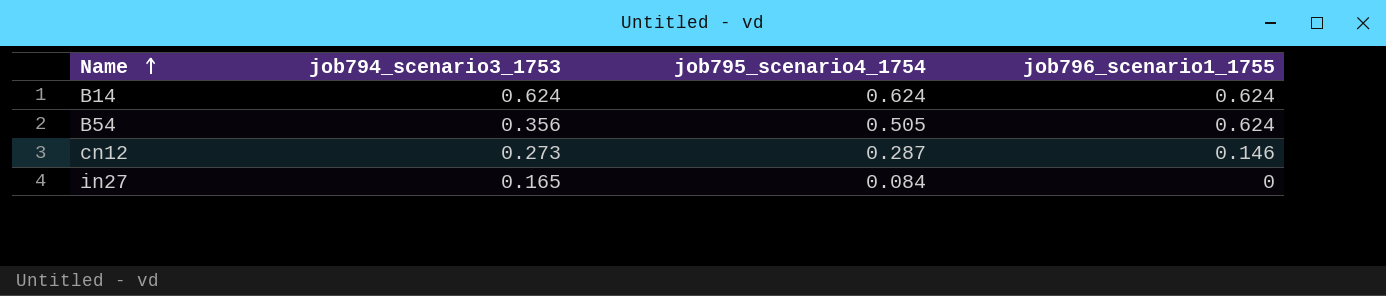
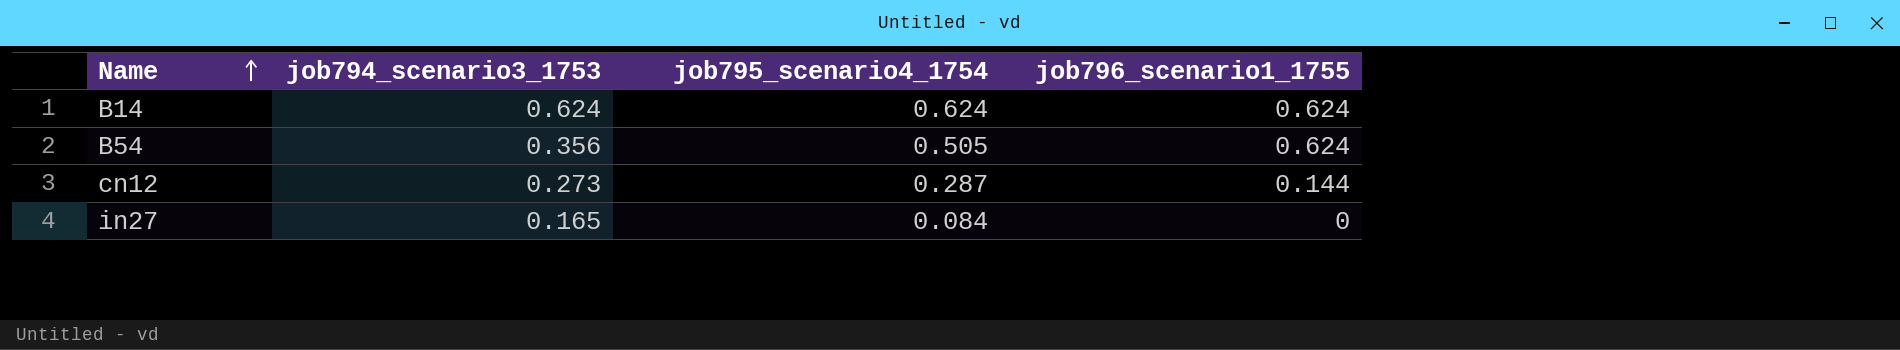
cn12 | job796_scenario1_1755: 0.146 -> 0.144

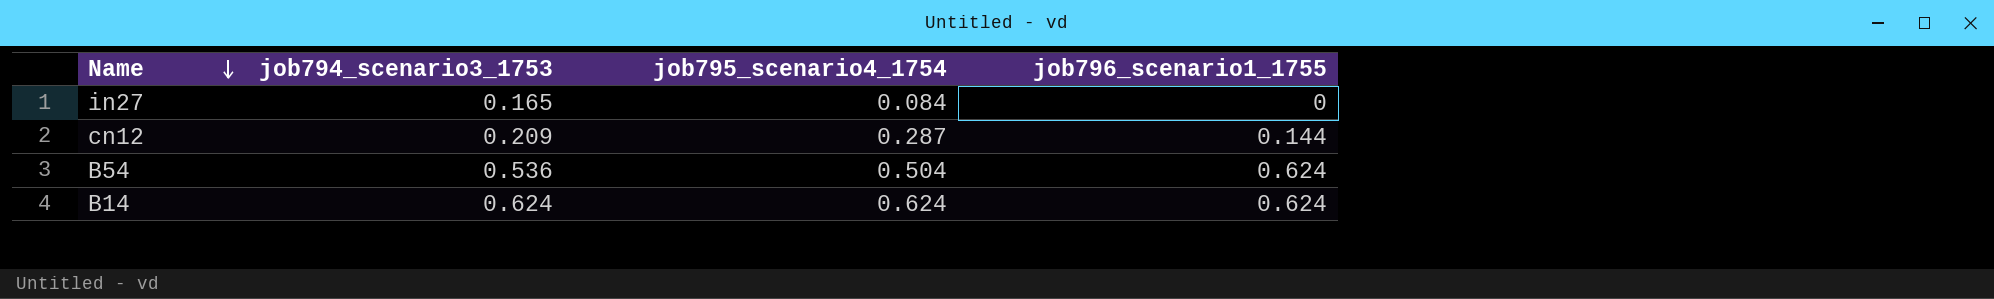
row order: Name ascending -> Name descending
cn12 | job794_scenario3_1753: 0.273 -> 0.209
B54 | job794_scenario3_1753: 0.356 -> 0.536
B54 | job795_scenario4_1754: 0.505 -> 0.504

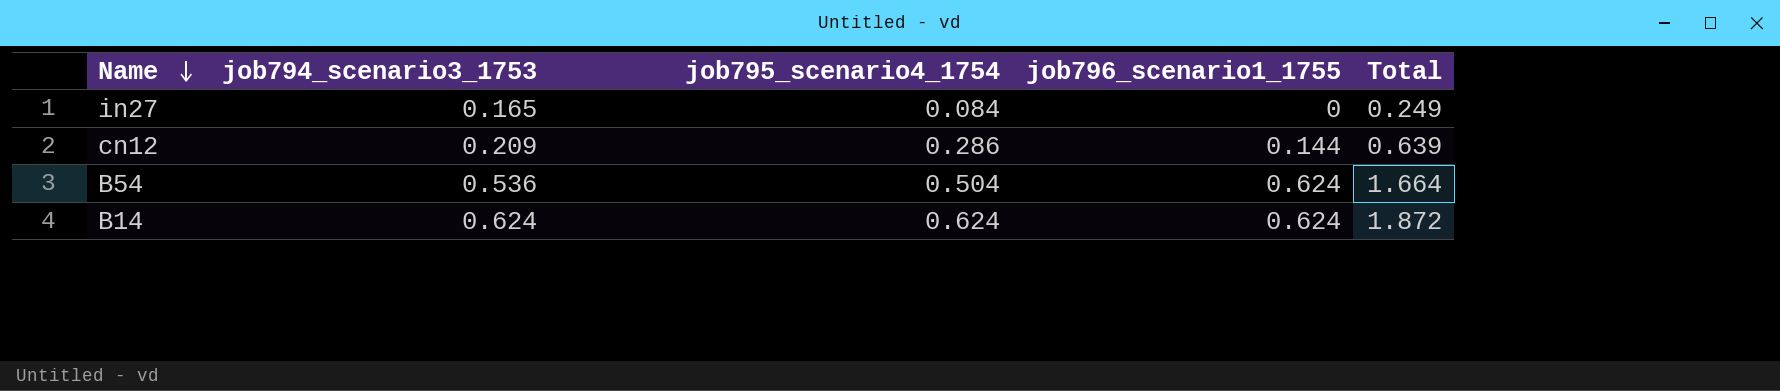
column Total | formula: none -> [job794_scenario3_1753] + [job795_scenario4_1754] + [job796_scenario1_1755]
cn12 | job795_scenario4_1754: 0.287 -> 0.286

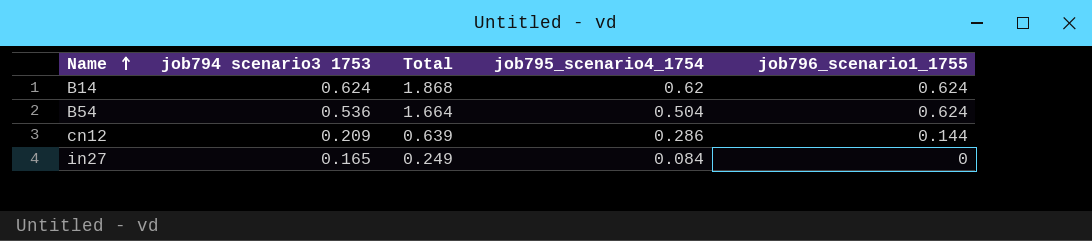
row order: Name descending -> Name ascending
column name: job794_scenario3_1753 -> job794 scenario3 1753
column Total | position: 5 -> 3
B14 | Total: 1.872 -> 1.868
B14 | job795_scenario4_1754: 0.624 -> 0.62

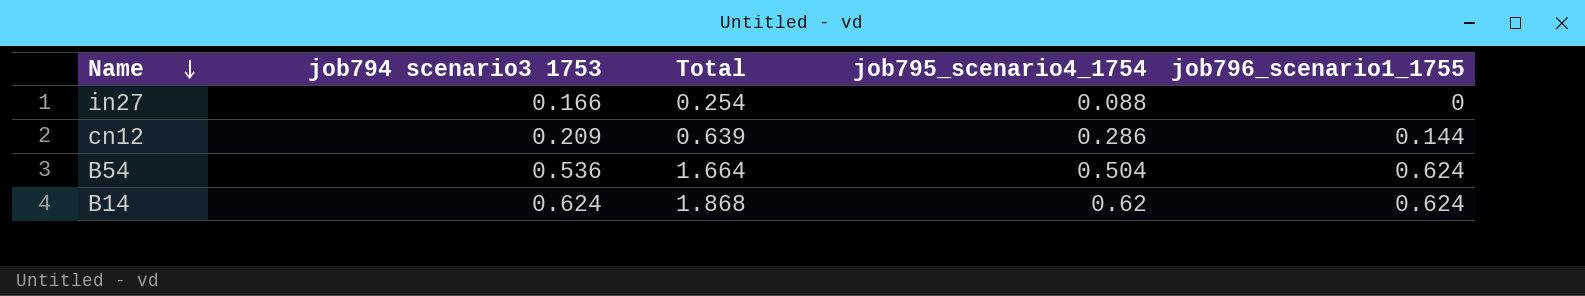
row order: Name ascending -> Name descending
in27 | job794 scenario3 1753: 0.165 -> 0.166
in27 | Total: 0.249 -> 0.254
in27 | job795_scenario4_1754: 0.084 -> 0.088

